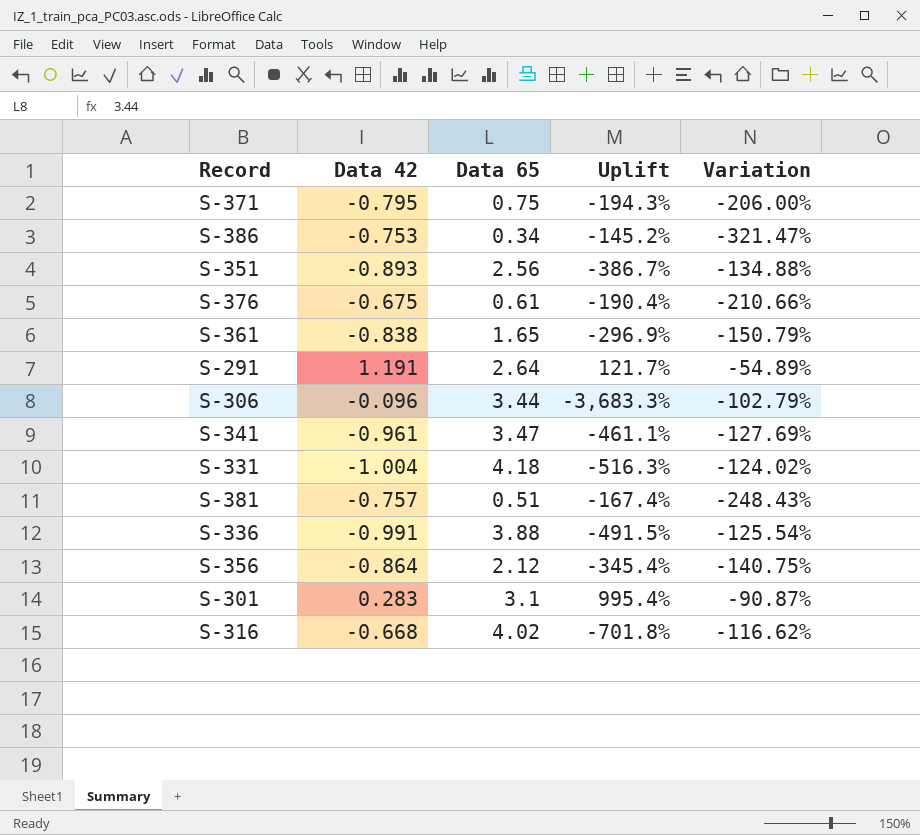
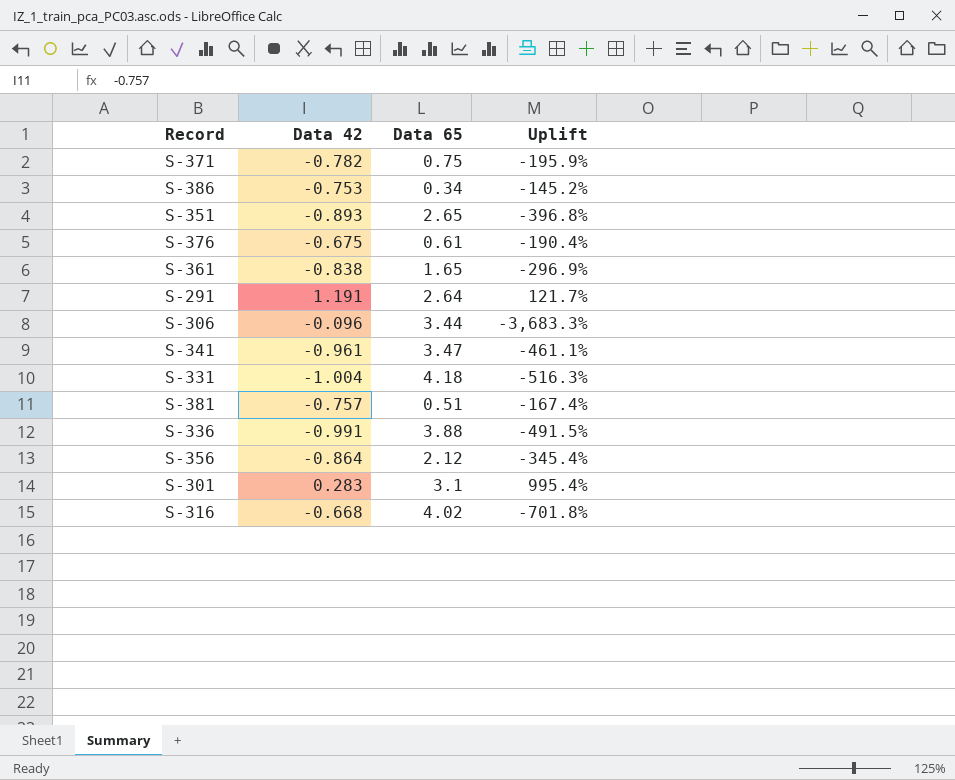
column Variation | formula: ([Data 42] - [Data 65]) / [Data 65] -> none
S-371 | Data 42: -0.795 -> -0.782
S-371 | Uplift: -194.3% -> -195.9%
S-351 | Data 65: 2.56 -> 2.65
S-351 | Uplift: -386.7% -> -396.8%

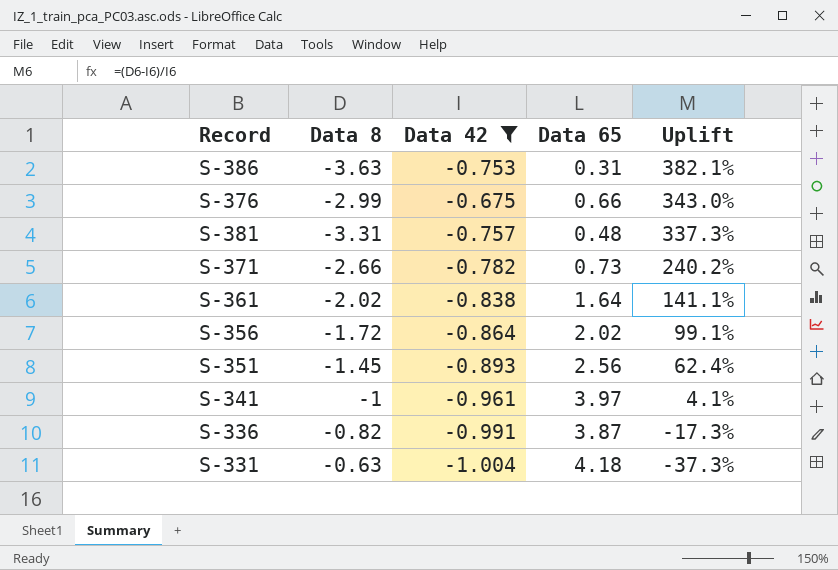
filter: none -> Data 42 <= -0.675
row order: none -> Uplift descending
column Data 8 | position: none -> 2
column Uplift | formula: ([Data 65] - [Data 42]) / [Data 42] -> ([Data 8] - [Data 42]) / [Data 42]
S-386 | Data 65: 0.34 -> 0.31
S-376 | Data 65: 0.61 -> 0.66
S-381 | Data 65: 0.51 -> 0.48
S-371 | Data 65: 0.75 -> 0.73
S-361 | Data 65: 1.65 -> 1.64
S-356 | Data 65: 2.12 -> 2.02
S-351 | Data 65: 2.65 -> 2.56
S-341 | Data 65: 3.47 -> 3.97
S-336 | Data 65: 3.88 -> 3.87

